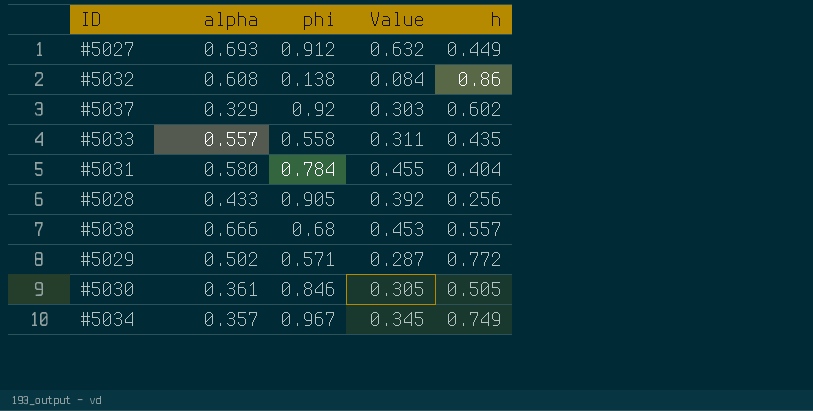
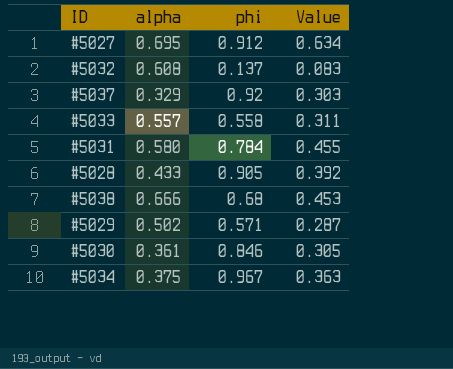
column h | position: 5 -> none
#5027 | alpha: 0.693 -> 0.695
#5027 | Value: 0.632 -> 0.634
#5032 | phi: 0.138 -> 0.137
#5032 | Value: 0.084 -> 0.083
#5034 | alpha: 0.357 -> 0.375
#5034 | Value: 0.345 -> 0.363

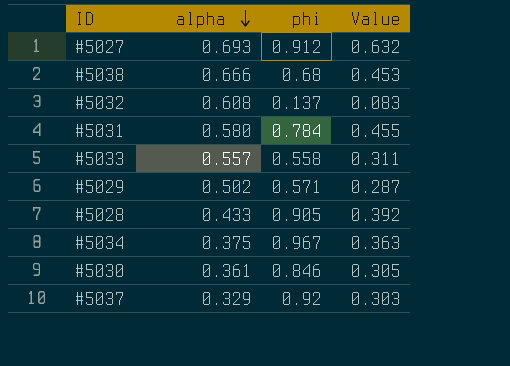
row order: none -> alpha descending
#5027 | alpha: 0.695 -> 0.693
#5027 | Value: 0.634 -> 0.632

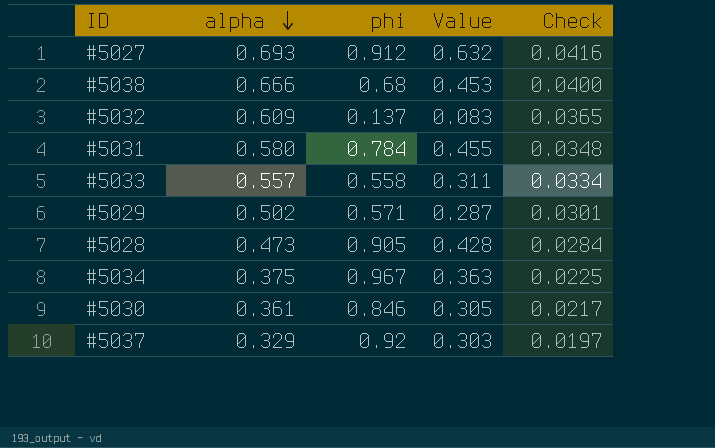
column Check | formula: none -> [alpha] * 0.06
#5032 | alpha: 0.608 -> 0.609
#5028 | alpha: 0.433 -> 0.473
#5028 | Value: 0.392 -> 0.428

